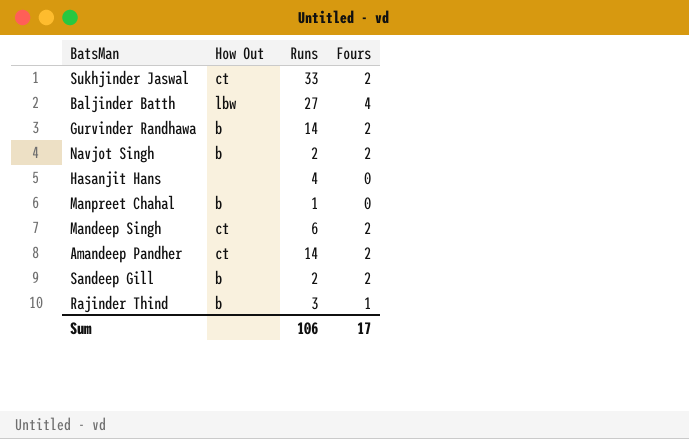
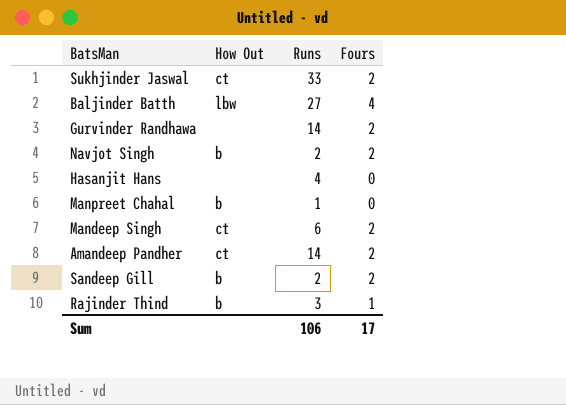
Gurvinder Randhawa | How Out: b -> none

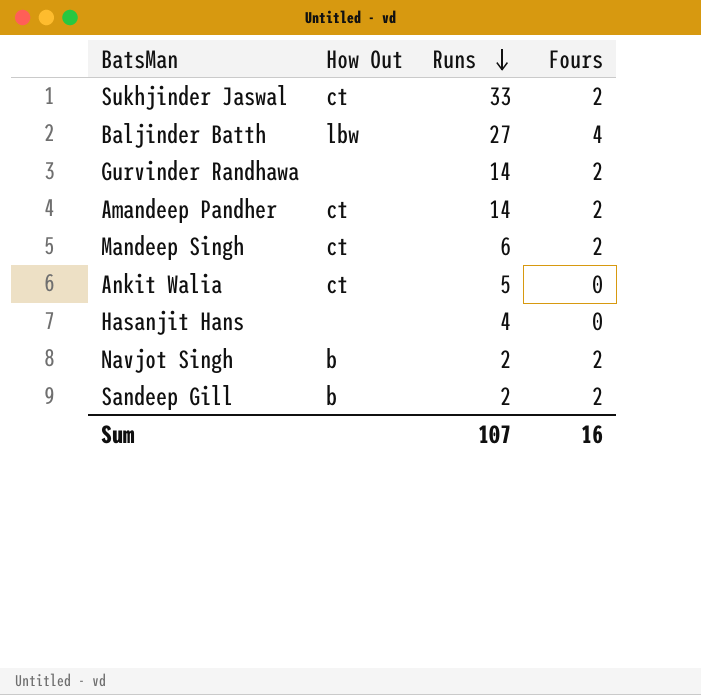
row order: none -> Runs descending
row Manpreet Chahal: b | 1 | 0 -> none
row Rajinder Thind: b | 3 | 1 -> none
row Ankit Walia: none -> ct | 5 | 0
Sum | Runs: 106 -> 107
Sum | Fours: 17 -> 16

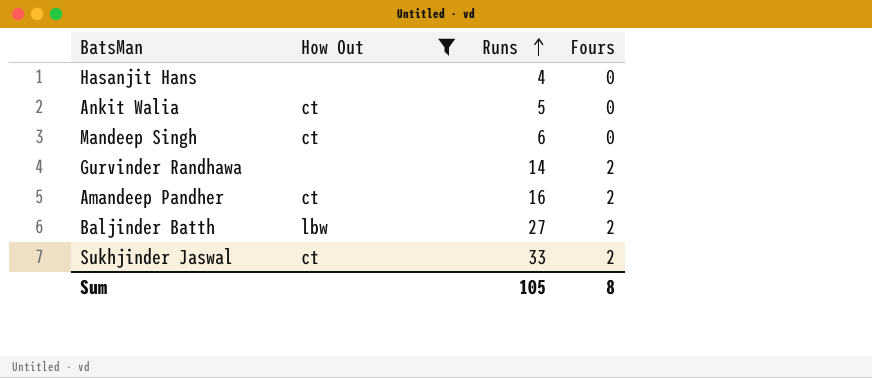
filter: none -> How Out != b
row order: Runs descending -> Runs ascending
Mandeep Singh | Fours: 2 -> 0
Amandeep Pandher | Runs: 14 -> 16
Baljinder Batth | Fours: 4 -> 2
Sum | Runs: 107 -> 105
Sum | Fours: 16 -> 8

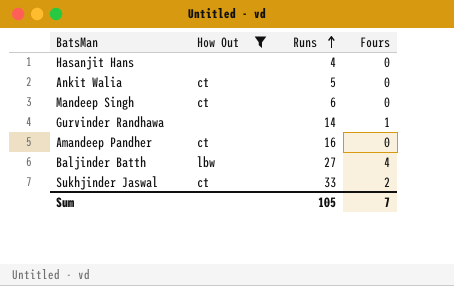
Gurvinder Randhawa | Fours: 2 -> 1
Amandeep Pandher | Fours: 2 -> 0
Baljinder Batth | Fours: 2 -> 4
Sum | Fours: 8 -> 7

